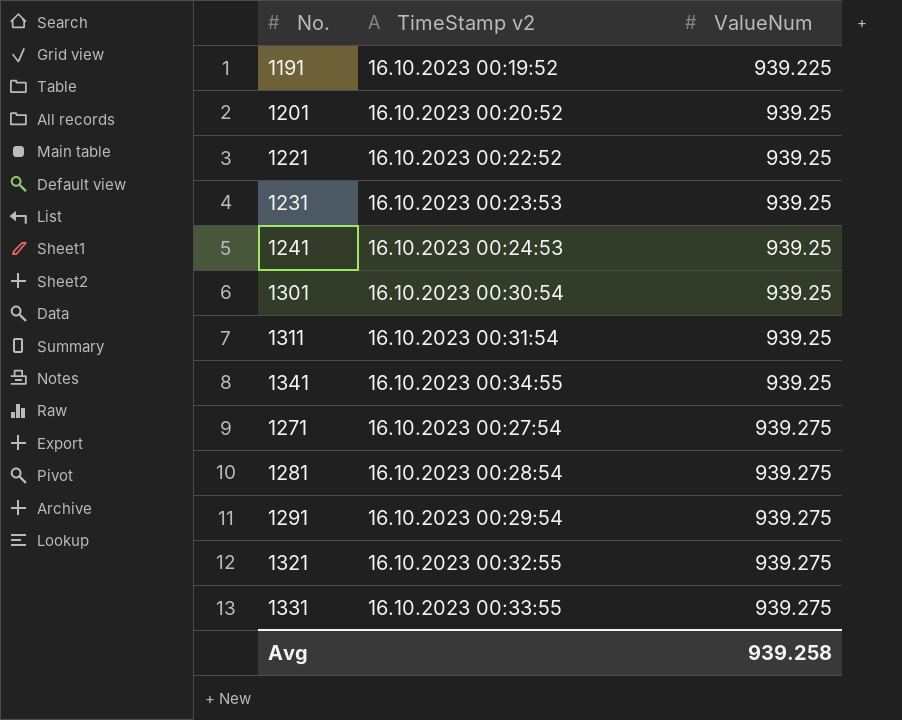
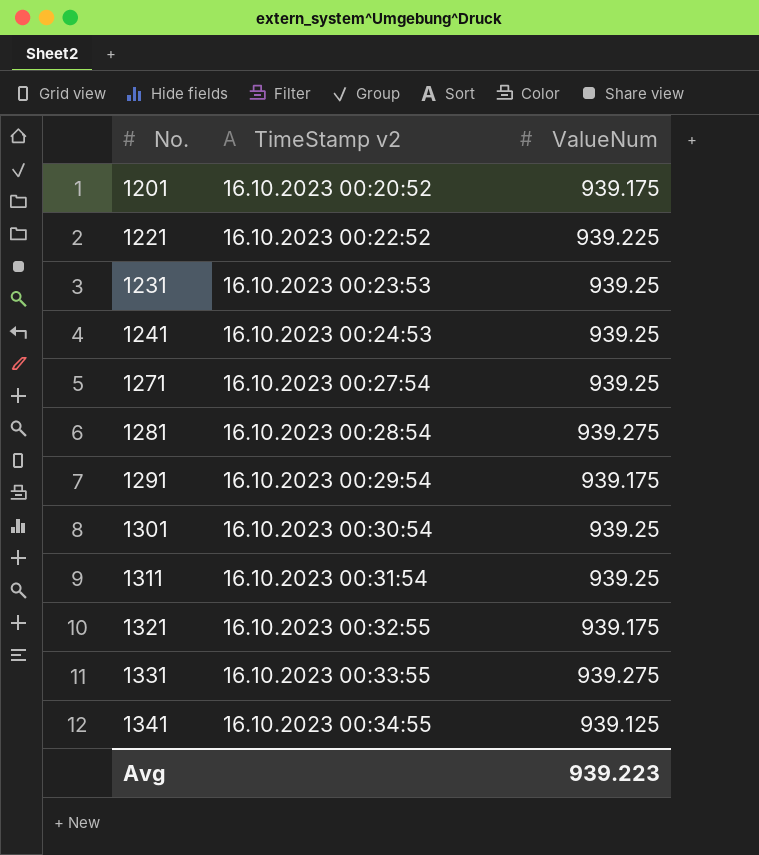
row order: ValueNum ascending -> No. ascending
row 1191: 16.10.2023 00:19:52 | 939.225 -> none
1201 | ValueNum: 939.25 -> 939.175
1221 | ValueNum: 939.25 -> 939.225
1271 | ValueNum: 939.275 -> 939.25
1291 | ValueNum: 939.275 -> 939.175
1321 | ValueNum: 939.275 -> 939.175
1341 | ValueNum: 939.25 -> 939.125
Avg | ValueNum: 939.258 -> 939.223

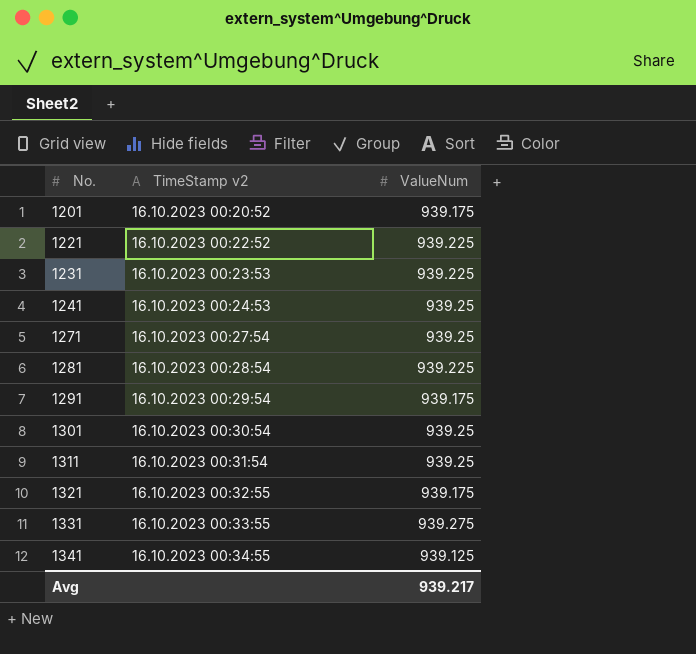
1231 | ValueNum: 939.25 -> 939.225
1281 | ValueNum: 939.275 -> 939.225
Avg | ValueNum: 939.223 -> 939.217

